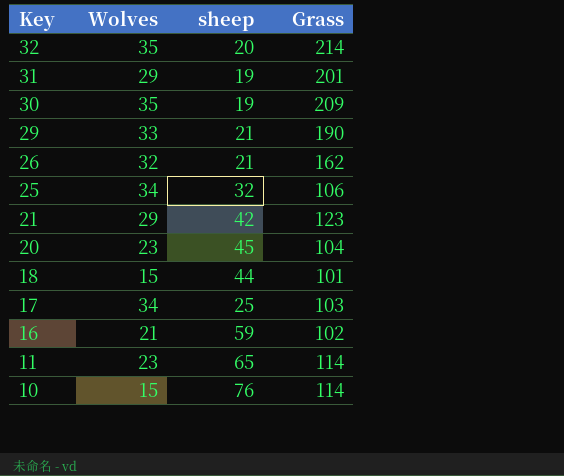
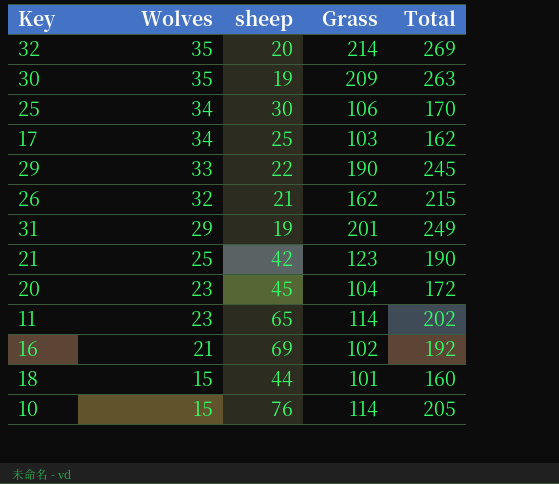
row order: Key descending -> Wolves descending
column Total | formula: none -> [Wolves] + [sheep] + [Grass]
25 | sheep: 32 -> 30
29 | sheep: 21 -> 22
21 | Wolves: 29 -> 25
16 | sheep: 59 -> 69

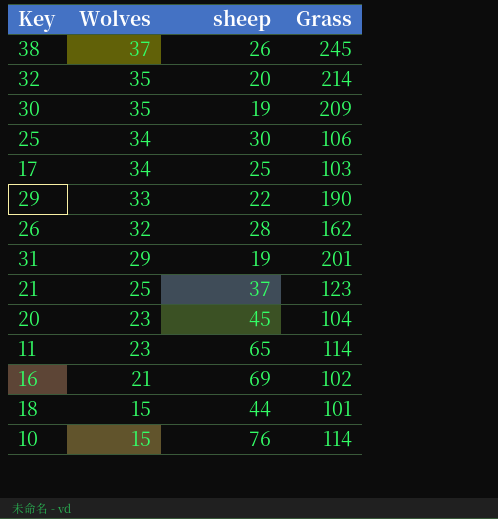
column Total | formula: [Wolves] + [sheep] + [Grass] -> none
row 38: none -> 37 | 26 | 245
26 | sheep: 21 -> 28
21 | sheep: 42 -> 37

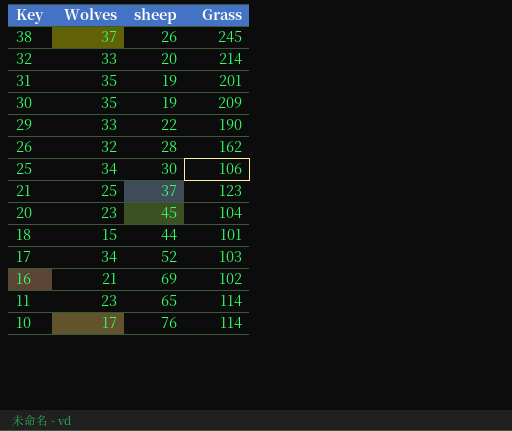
row order: Wolves descending -> Key descending
32 | Wolves: 35 -> 33
31 | Wolves: 29 -> 35
17 | sheep: 25 -> 52
10 | Wolves: 15 -> 17

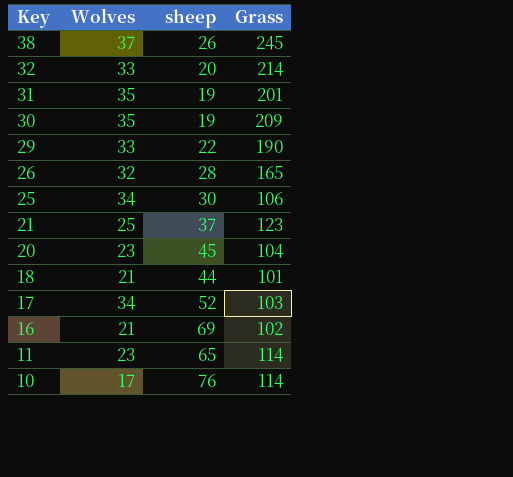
26 | Grass: 162 -> 165
18 | Wolves: 15 -> 21

